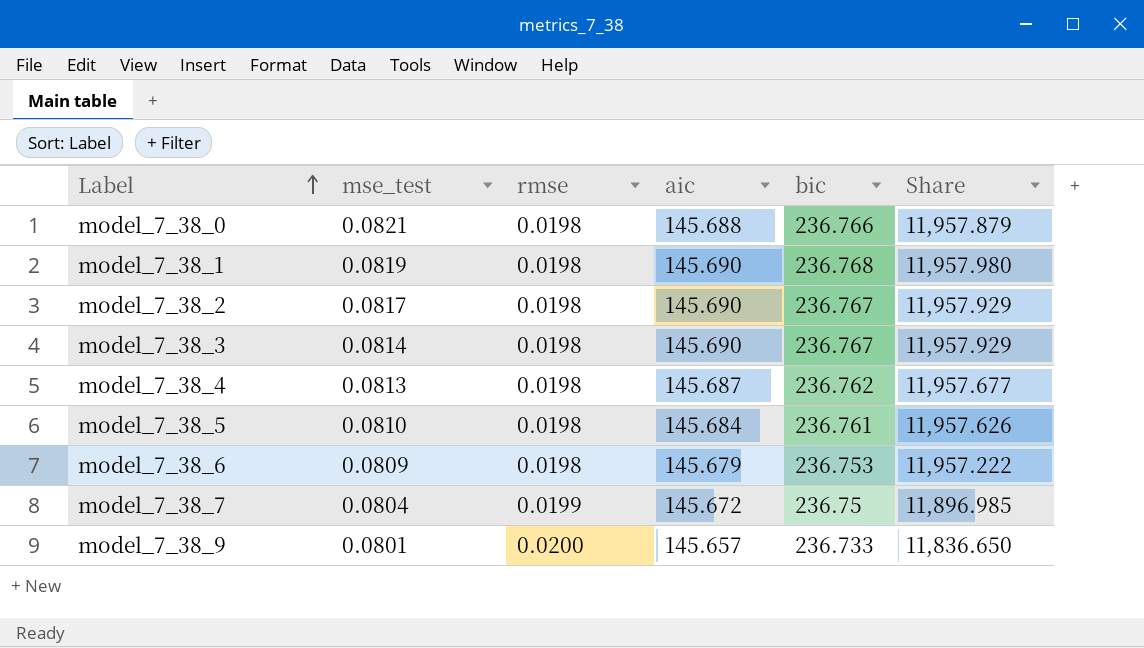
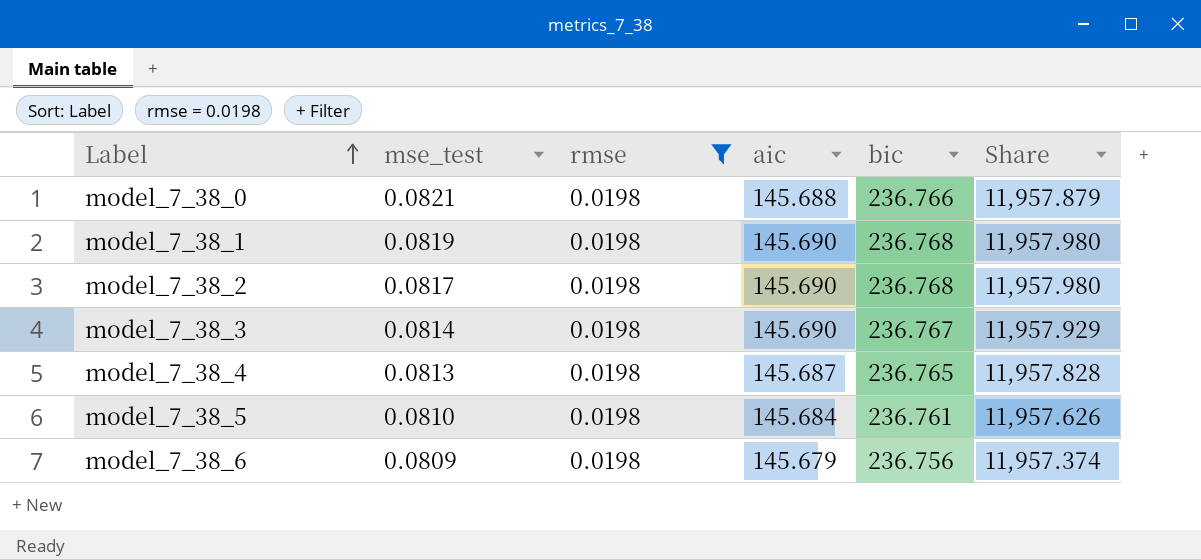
filter: none -> rmse = 0.0198
model_7_38_2 | bic: 236.767 -> 236.768
model_7_38_2 | Share: 11,957.929 -> 11,957.980
model_7_38_4 | bic: 236.762 -> 236.765
model_7_38_4 | Share: 11,957.677 -> 11,957.828
model_7_38_6 | bic: 236.753 -> 236.756
model_7_38_6 | Share: 11,957.222 -> 11,957.374

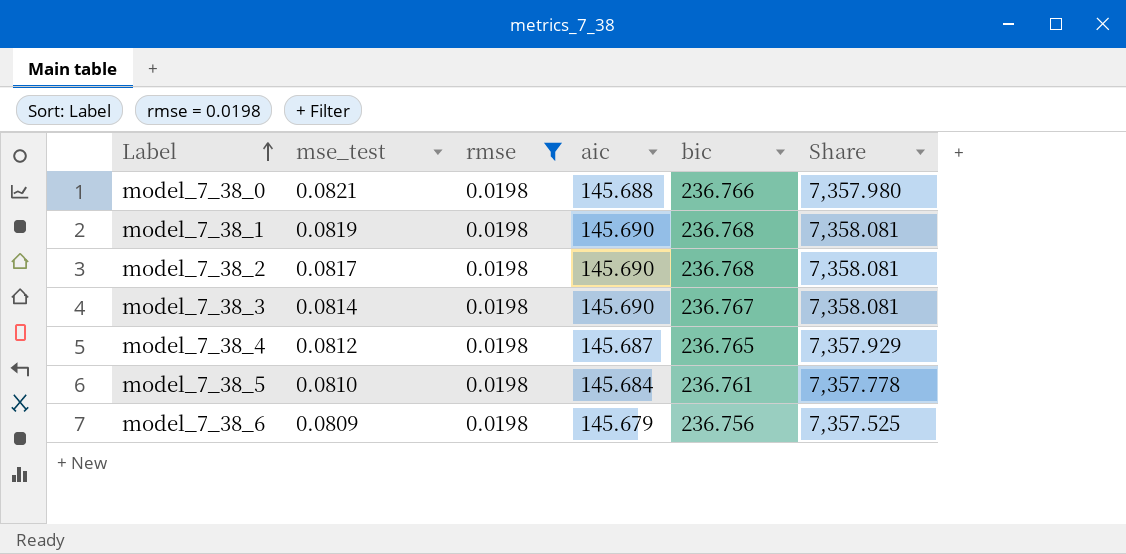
column Share | formula: [bic] / [rmse] -> [aic] / [rmse]
model_7_38_4 | mse_test: 0.0813 -> 0.0812

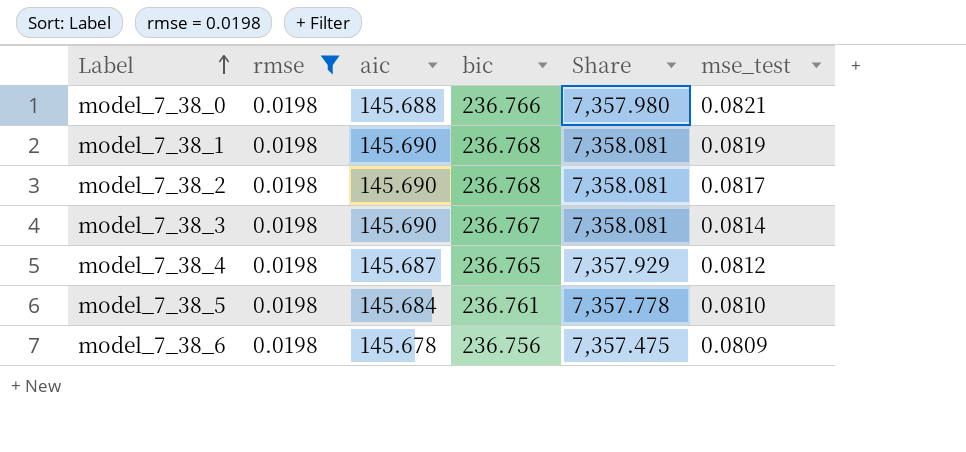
column mse_test | position: 2 -> 6
model_7_38_6 | aic: 145.679 -> 145.678
model_7_38_6 | Share: 7,357.525 -> 7,357.475

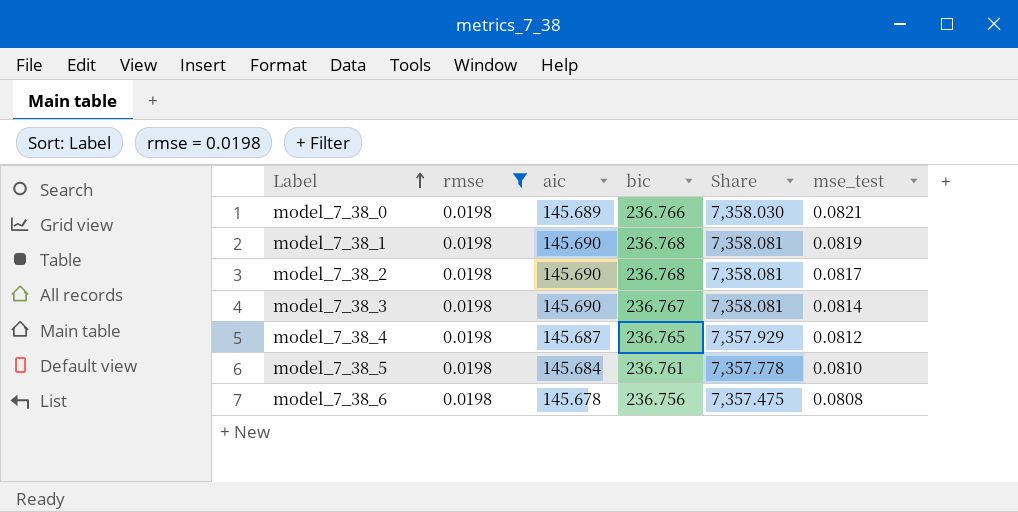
model_7_38_0 | aic: 145.688 -> 145.689
model_7_38_0 | Share: 7,357.980 -> 7,358.030
model_7_38_6 | mse_test: 0.0809 -> 0.0808

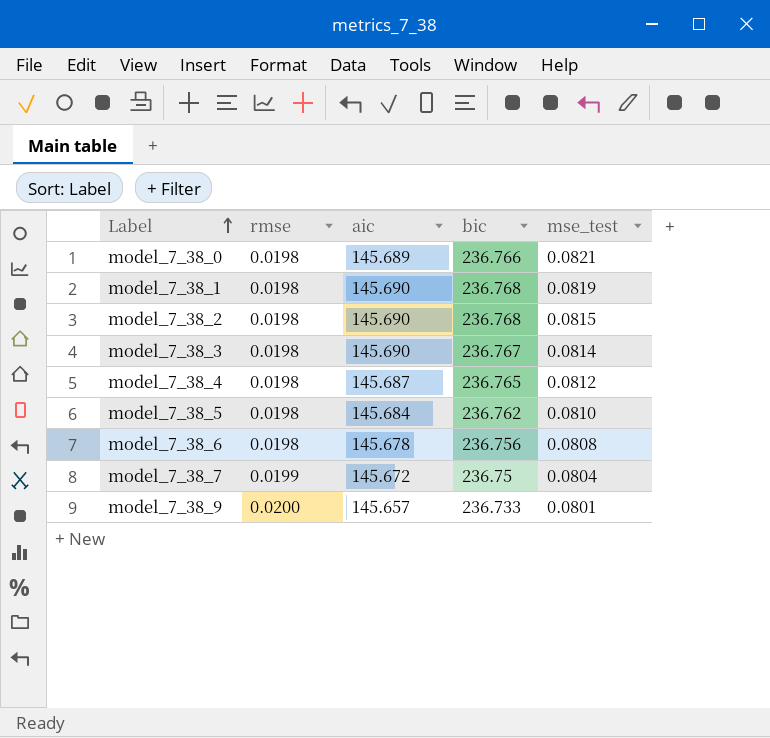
filter: rmse = 0.0198 -> none
column Share | formula: [aic] / [rmse] -> none
model_7_38_2 | mse_test: 0.0817 -> 0.0815
model_7_38_5 | bic: 236.761 -> 236.762

